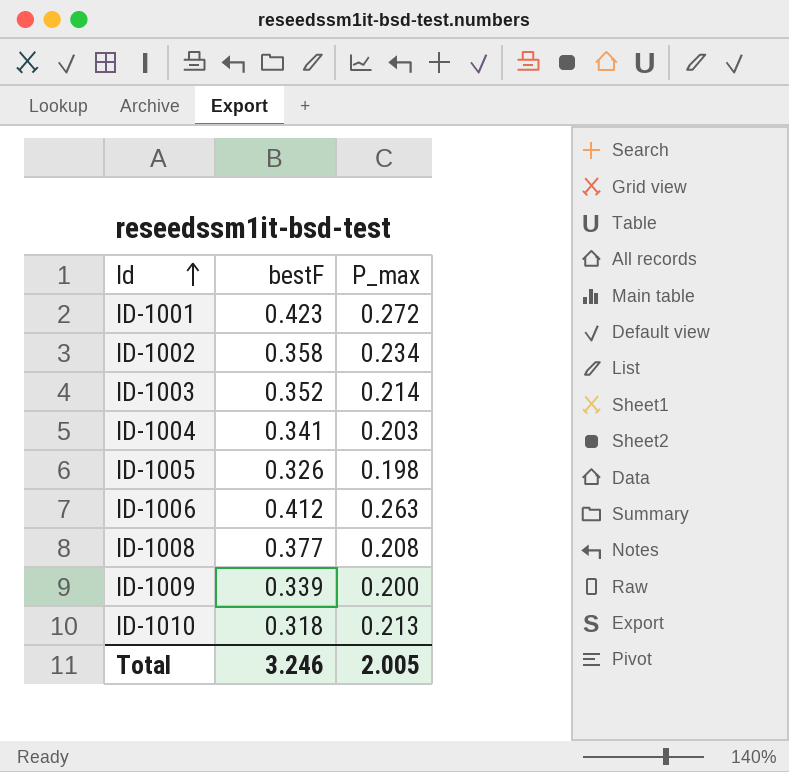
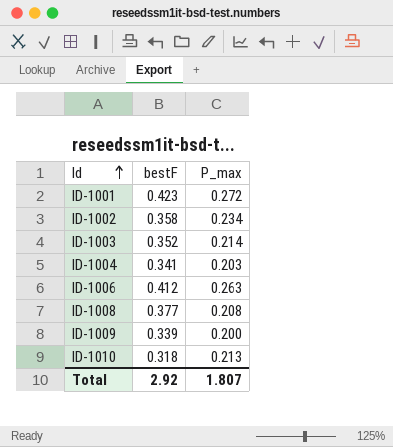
row ID-1005: 0.326 | 0.198 -> none
Total | bestF: 3.246 -> 2.92
Total | P_max: 2.005 -> 1.807

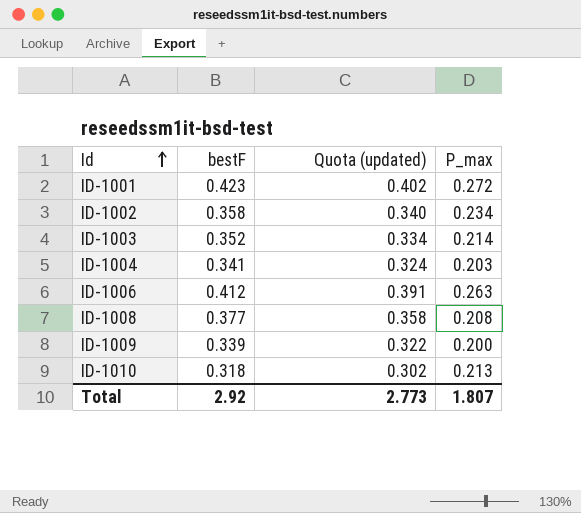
column Quota (updated) | formula: none -> [bestF] * 0.95

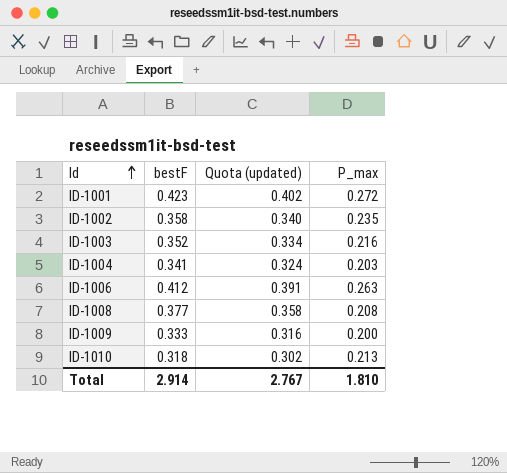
ID-1002 | P_max: 0.234 -> 0.235
ID-1003 | P_max: 0.214 -> 0.216
ID-1009 | bestF: 0.339 -> 0.333
ID-1009 | Quota (updated): 0.322 -> 0.316
Total | bestF: 2.92 -> 2.914
Total | Quota (updated): 2.773 -> 2.767
Total | P_max: 1.807 -> 1.810

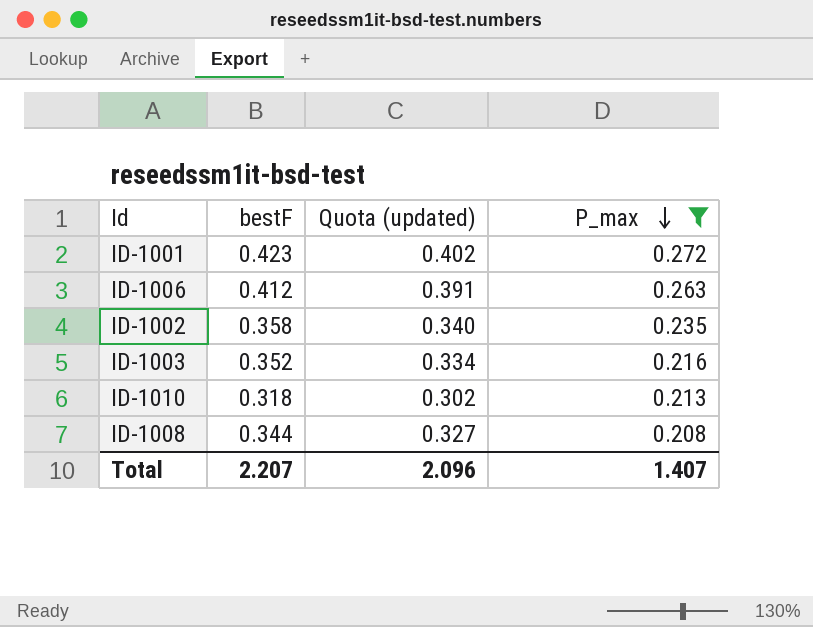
filter: none -> P_max >= 0.208
row order: Id ascending -> P_max descending
ID-1008 | bestF: 0.377 -> 0.344
ID-1008 | Quota (updated): 0.358 -> 0.327
Total | bestF: 2.914 -> 2.207
Total | Quota (updated): 2.767 -> 2.096
Total | P_max: 1.810 -> 1.407

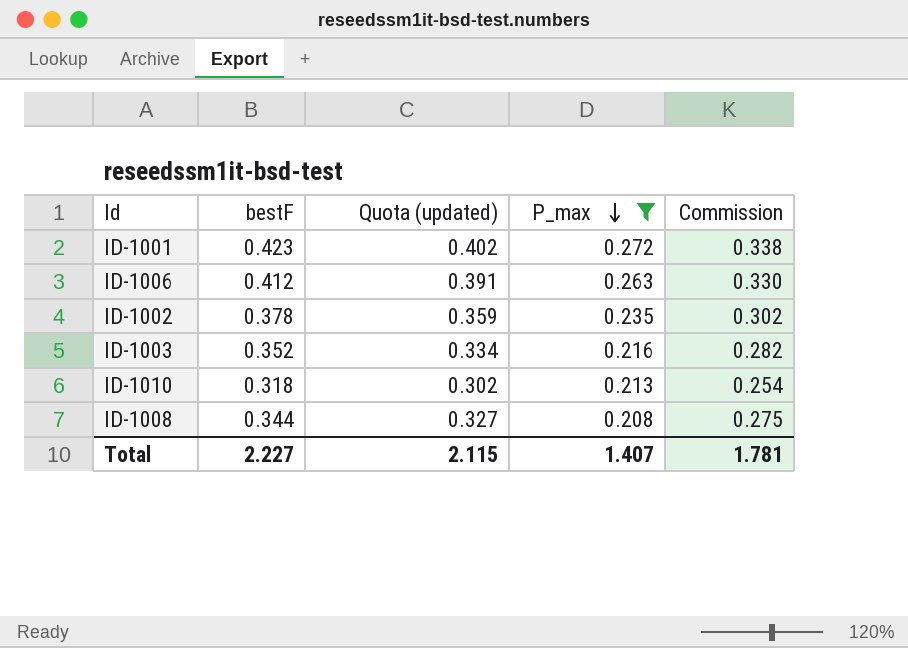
column Commission | formula: none -> [bestF] * 0.8
ID-1002 | bestF: 0.358 -> 0.378
ID-1002 | Quota (updated): 0.340 -> 0.359
Total | bestF: 2.207 -> 2.227
Total | Quota (updated): 2.096 -> 2.115

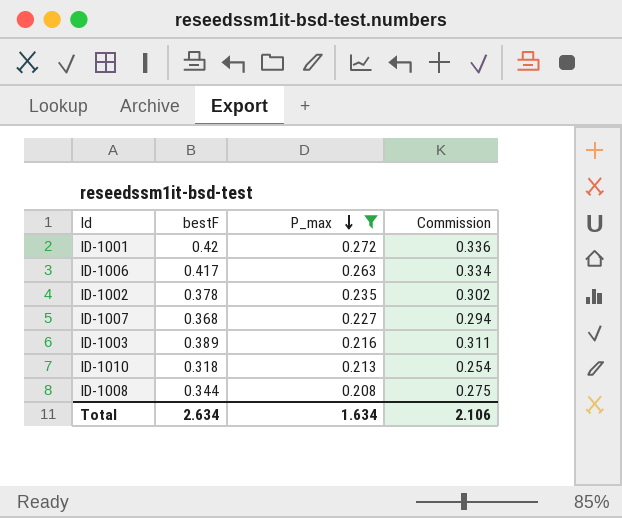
column Quota (updated) | formula: [bestF] * 0.95 -> none
ID-1001 | bestF: 0.423 -> 0.42
ID-1001 | Commission: 0.338 -> 0.336
ID-1006 | bestF: 0.412 -> 0.417
ID-1006 | Commission: 0.330 -> 0.334
row ID-1007: none -> 0.368 | 0.227 | 0.294
ID-1003 | bestF: 0.352 -> 0.389
ID-1003 | Commission: 0.282 -> 0.311
Total | bestF: 2.227 -> 2.634
Total | P_max: 1.407 -> 1.634
Total | Commission: 1.781 -> 2.106

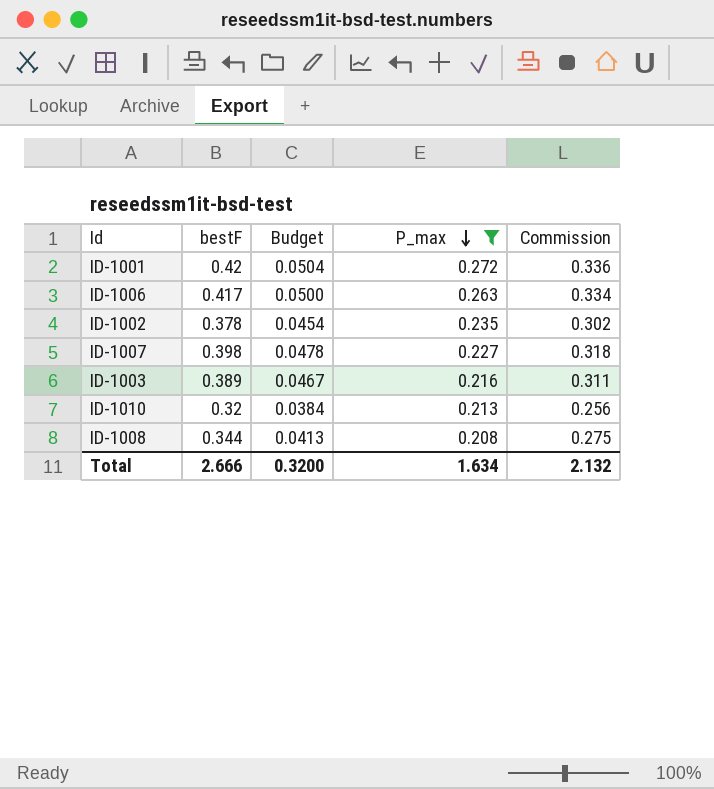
column Budget | formula: none -> [bestF] * 0.12
ID-1007 | bestF: 0.368 -> 0.398
ID-1007 | Commission: 0.294 -> 0.318
ID-1010 | bestF: 0.318 -> 0.32
ID-1010 | Commission: 0.254 -> 0.256
Total | bestF: 2.634 -> 2.666
Total | Commission: 2.106 -> 2.132

